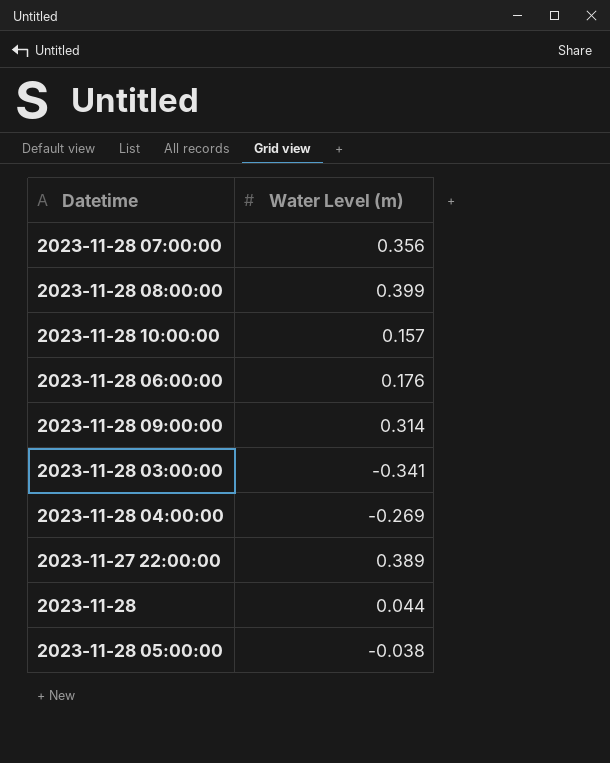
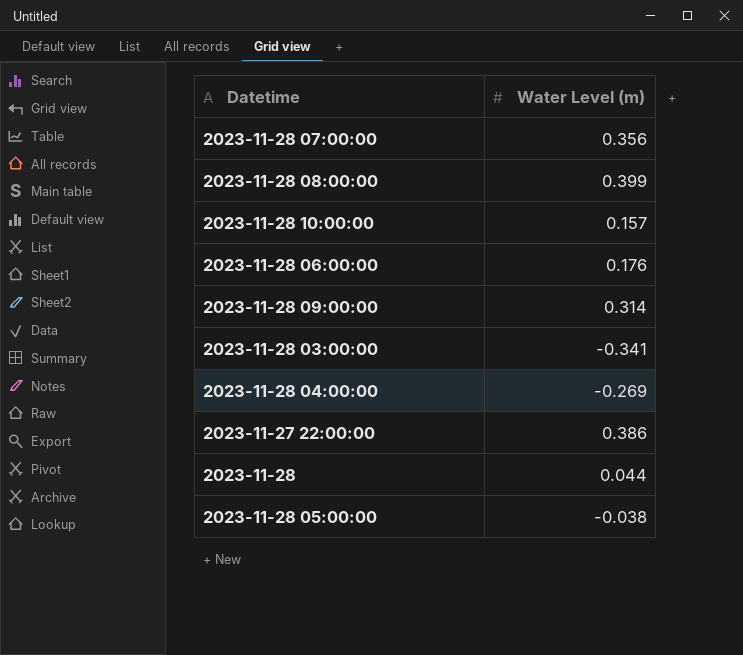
2023-11-27 22:00:00 | Water Level (m): 0.389 -> 0.386

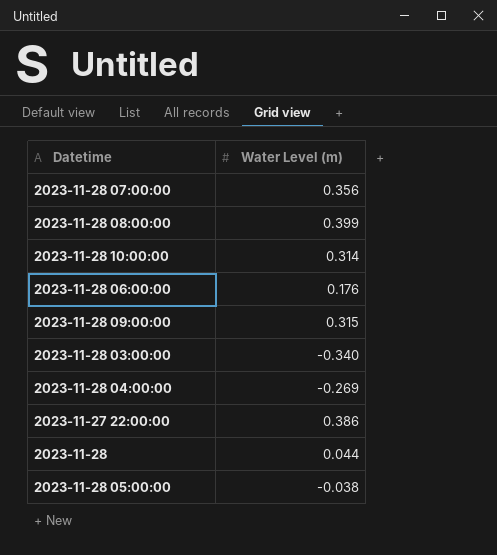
2023-11-28 10:00:00 | Water Level (m): 0.157 -> 0.314
2023-11-28 09:00:00 | Water Level (m): 0.314 -> 0.315
2023-11-28 03:00:00 | Water Level (m): -0.341 -> -0.340

